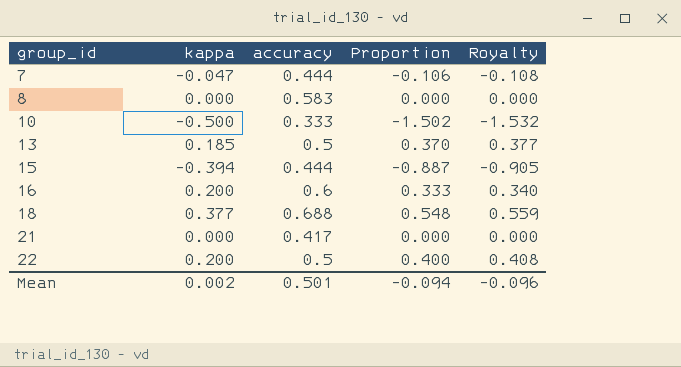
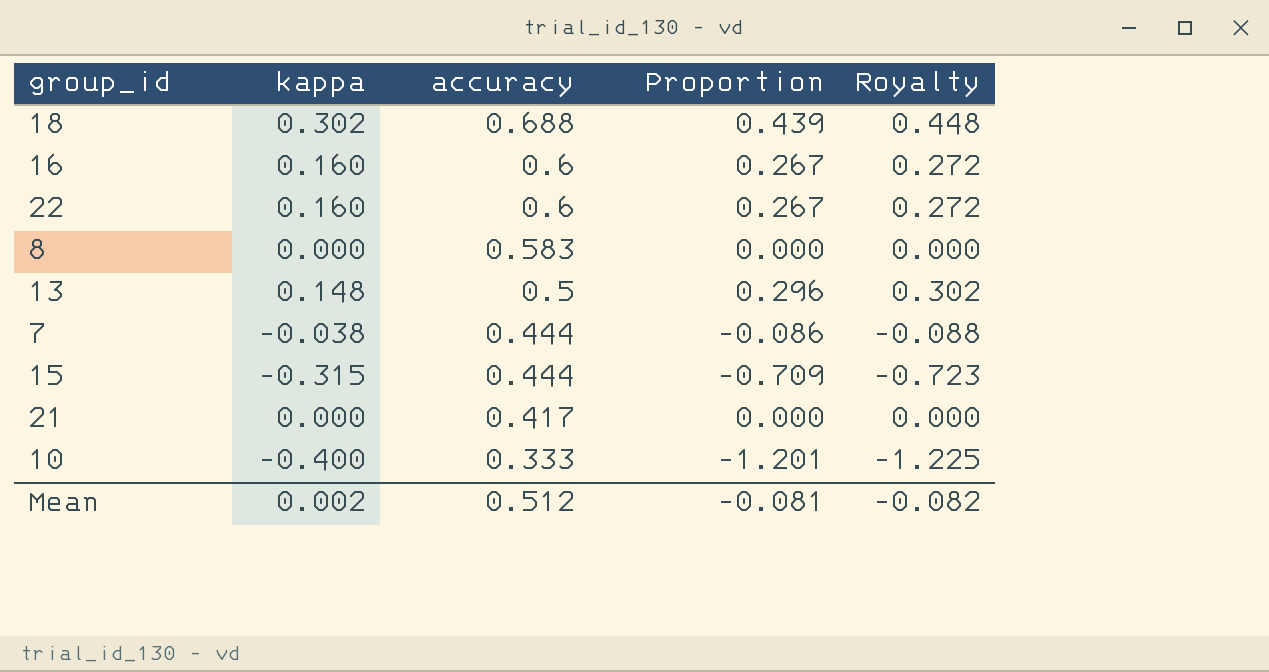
row order: group_id ascending -> accuracy descending
18 | kappa: 0.377 -> 0.302
18 | Proportion: 0.548 -> 0.439
18 | Royalty: 0.559 -> 0.448
16 | kappa: 0.200 -> 0.160
16 | Proportion: 0.333 -> 0.267
16 | Royalty: 0.340 -> 0.272
22 | kappa: 0.200 -> 0.160
22 | accuracy: 0.5 -> 0.6
22 | Proportion: 0.400 -> 0.267
22 | Royalty: 0.408 -> 0.272
13 | kappa: 0.185 -> 0.148
13 | Proportion: 0.370 -> 0.296
13 | Royalty: 0.377 -> 0.302
7 | kappa: -0.047 -> -0.038
7 | Proportion: -0.106 -> -0.086
7 | Royalty: -0.108 -> -0.088
15 | kappa: -0.394 -> -0.315
15 | Proportion: -0.887 -> -0.709
15 | Royalty: -0.905 -> -0.723
10 | kappa: -0.500 -> -0.400
10 | Proportion: -1.502 -> -1.201
10 | Royalty: -1.532 -> -1.225
Mean | accuracy: 0.501 -> 0.512
Mean | Proportion: -0.094 -> -0.081
Mean | Royalty: -0.096 -> -0.082

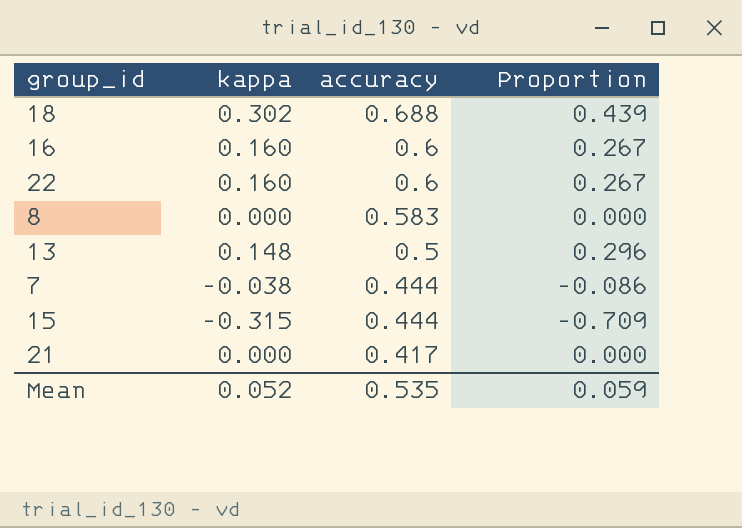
column Royalty | formula: [Proportion] * 1.02 -> none
row 10: -0.400 | 0.333 | -1.201 | -1.225 -> none
Mean | kappa: 0.002 -> 0.052
Mean | accuracy: 0.512 -> 0.535
Mean | Proportion: -0.081 -> 0.059

